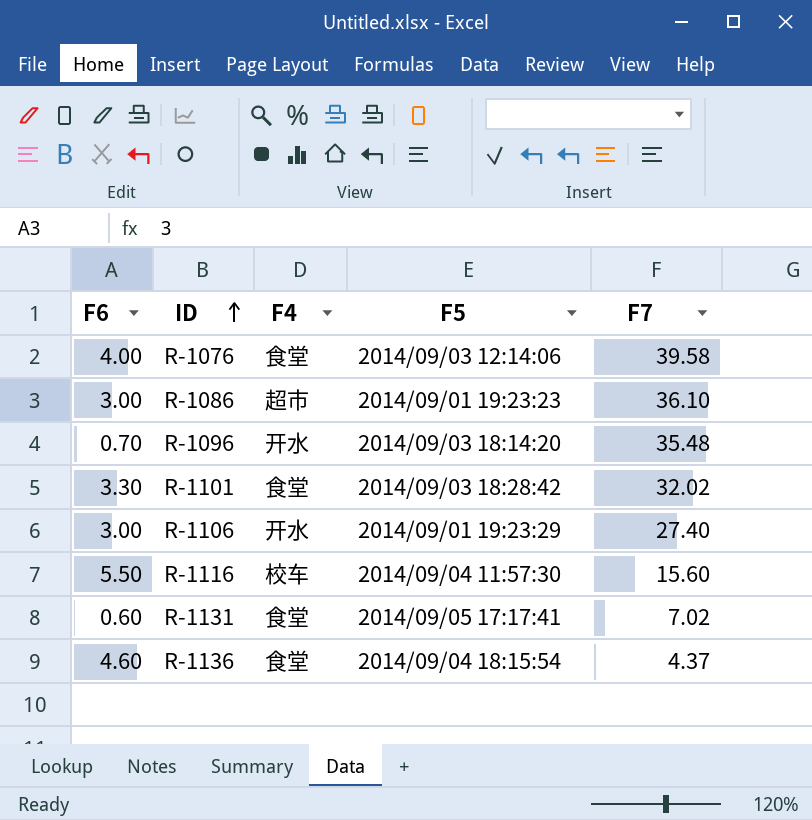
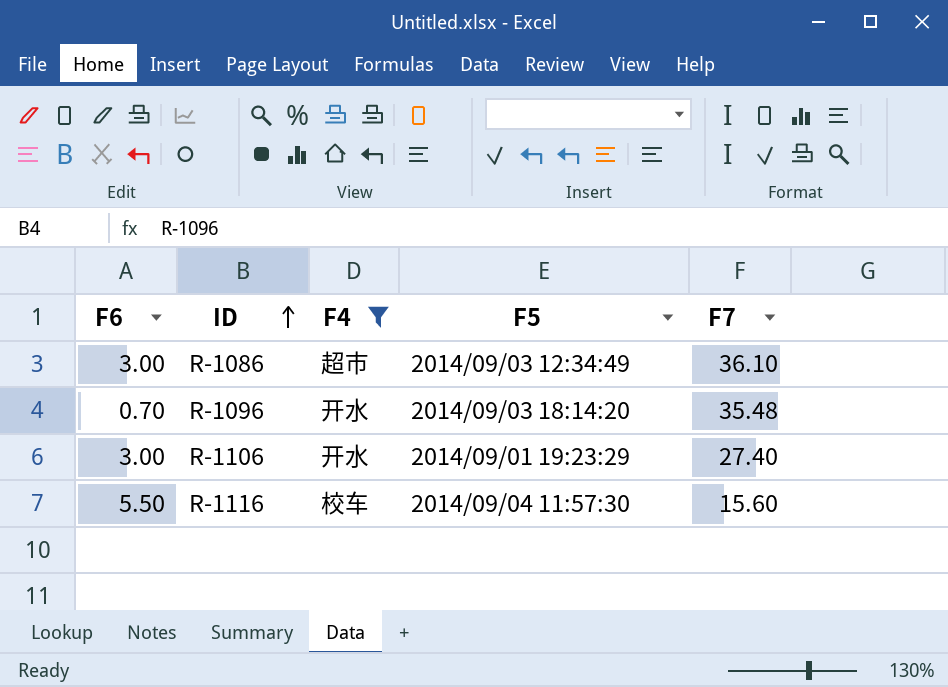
filter: none -> F4 != 食堂
R-1086 | F5: 2014/09/01 19:23:23 -> 2014/09/03 12:34:49

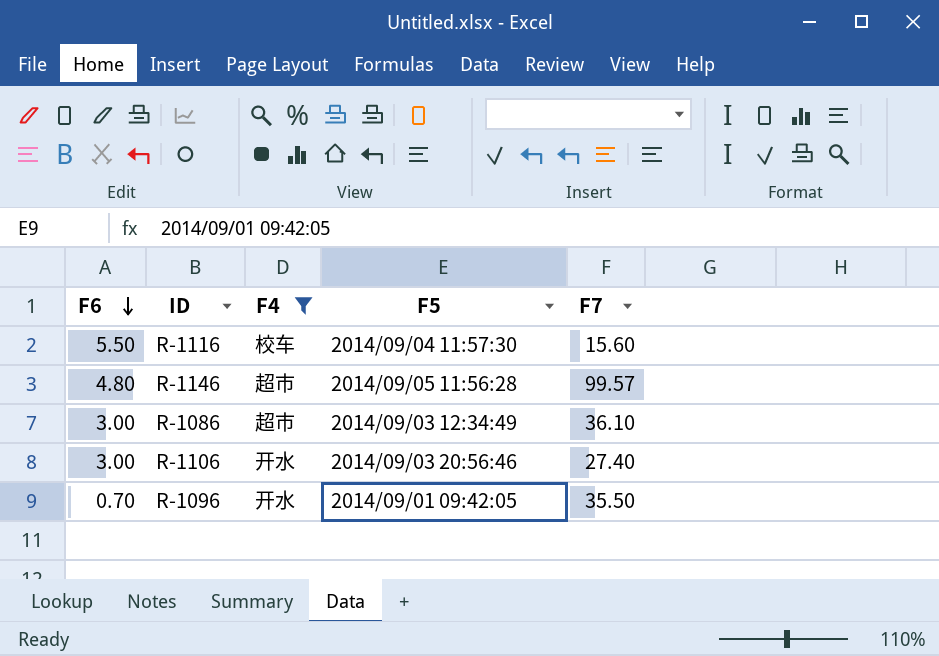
row order: ID ascending -> F6 descending
row R-1146: none -> 4.80 | 超市 | 2014/09/05 11:56:28 | 99.57
R-1106 | F5: 2014/09/01 19:23:29 -> 2014/09/03 20:56:46
R-1096 | F5: 2014/09/03 18:14:20 -> 2014/09/01 09:42:05
R-1096 | F7: 35.48 -> 35.50

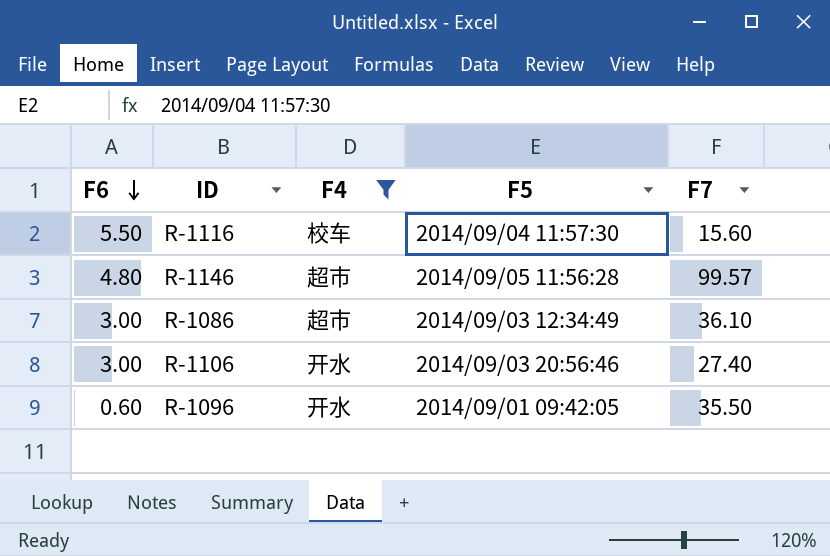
R-1096 | F6: 0.70 -> 0.60

